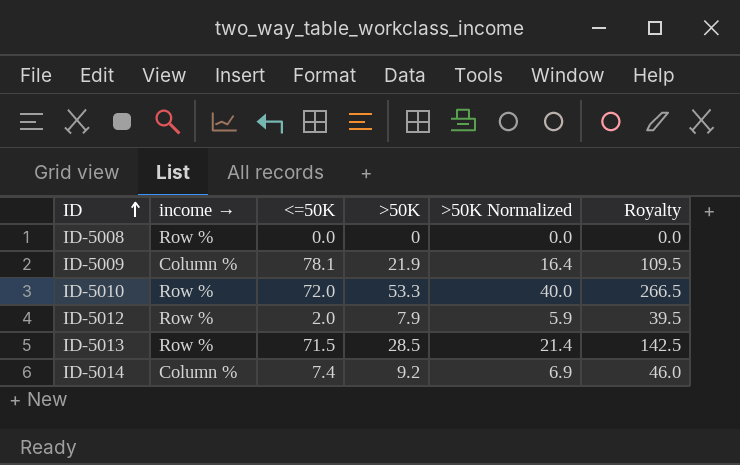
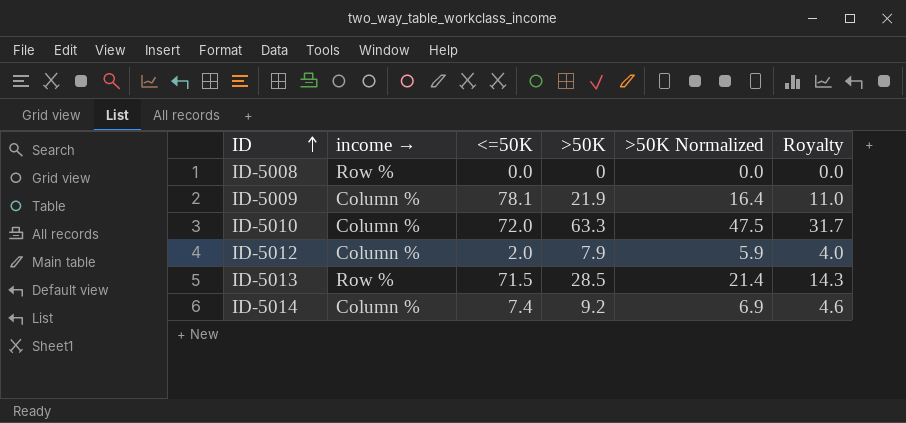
column Royalty | formula: [>50K] * 5 -> [>50K] * 0.5
ID-5010 | income →: Row % -> Column %
ID-5010 | >50K: 53.3 -> 63.3
ID-5010 | >50K Normalized: 40.0 -> 47.5
ID-5012 | income →: Row % -> Column %

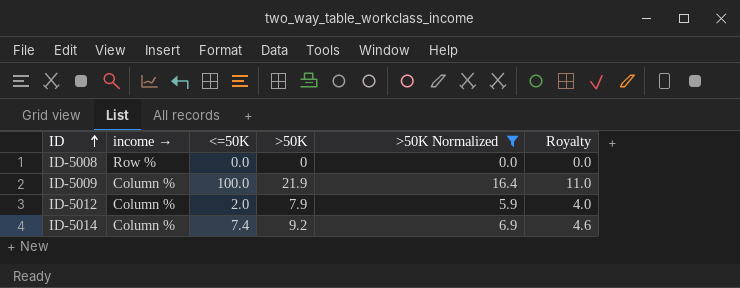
filter: none -> >50K Normalized <= 16.4
ID-5009 | <=50K: 78.1 -> 100.0

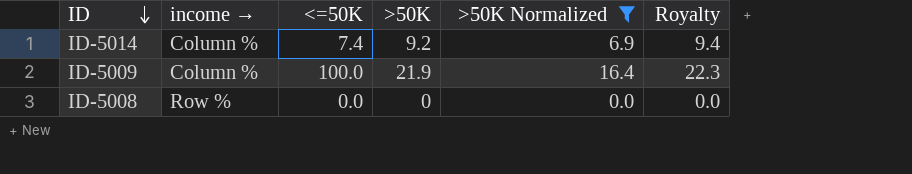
row order: ID ascending -> ID descending
column Royalty | formula: [>50K] * 0.5 -> [>50K] * 1.02
row ID-5012: Column % | 2.0 | 7.9 | 5.9 | 4.0 -> none

